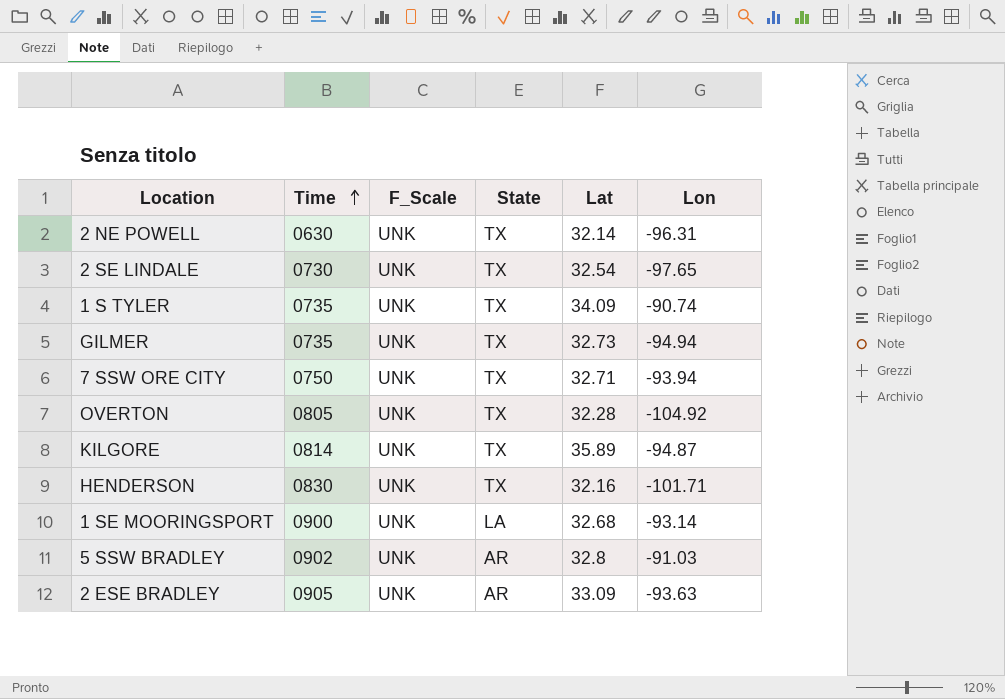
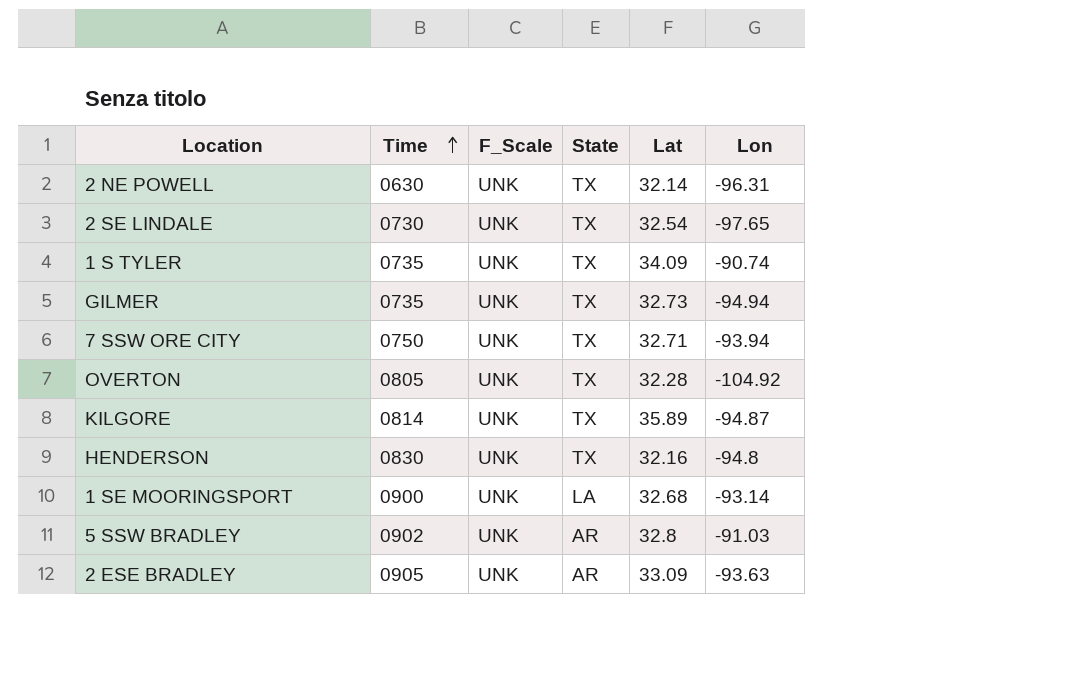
HENDERSON | Lon: -101.71 -> -94.8

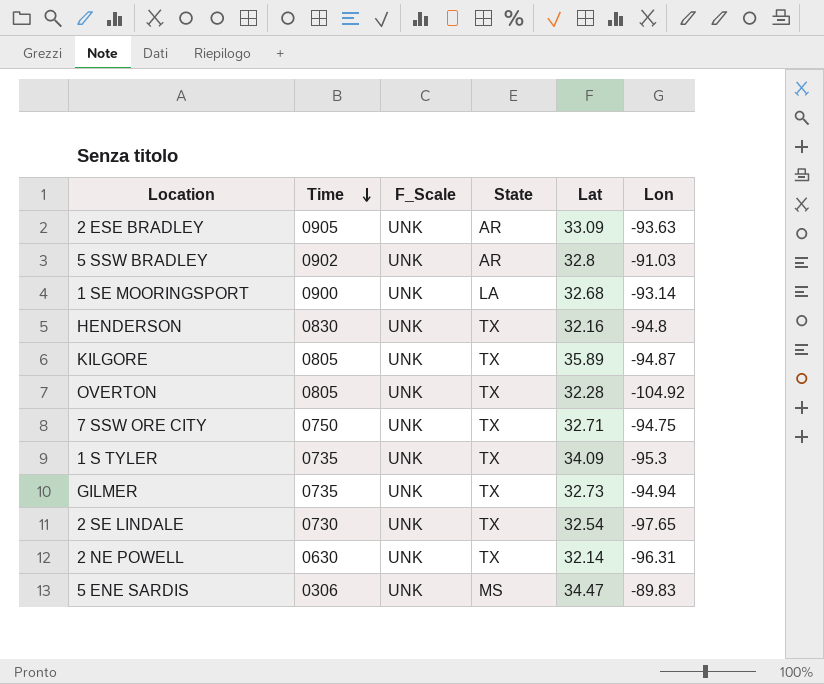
row order: Time ascending -> Time descending
KILGORE | Time: 0814 -> 0805
7 SSW ORE CITY | Lon: -93.94 -> -94.75
1 S TYLER | Lon: -90.74 -> -95.3
row 5 ENE SARDIS: none -> 0306 | UNK | MS | 34.47 | -89.83

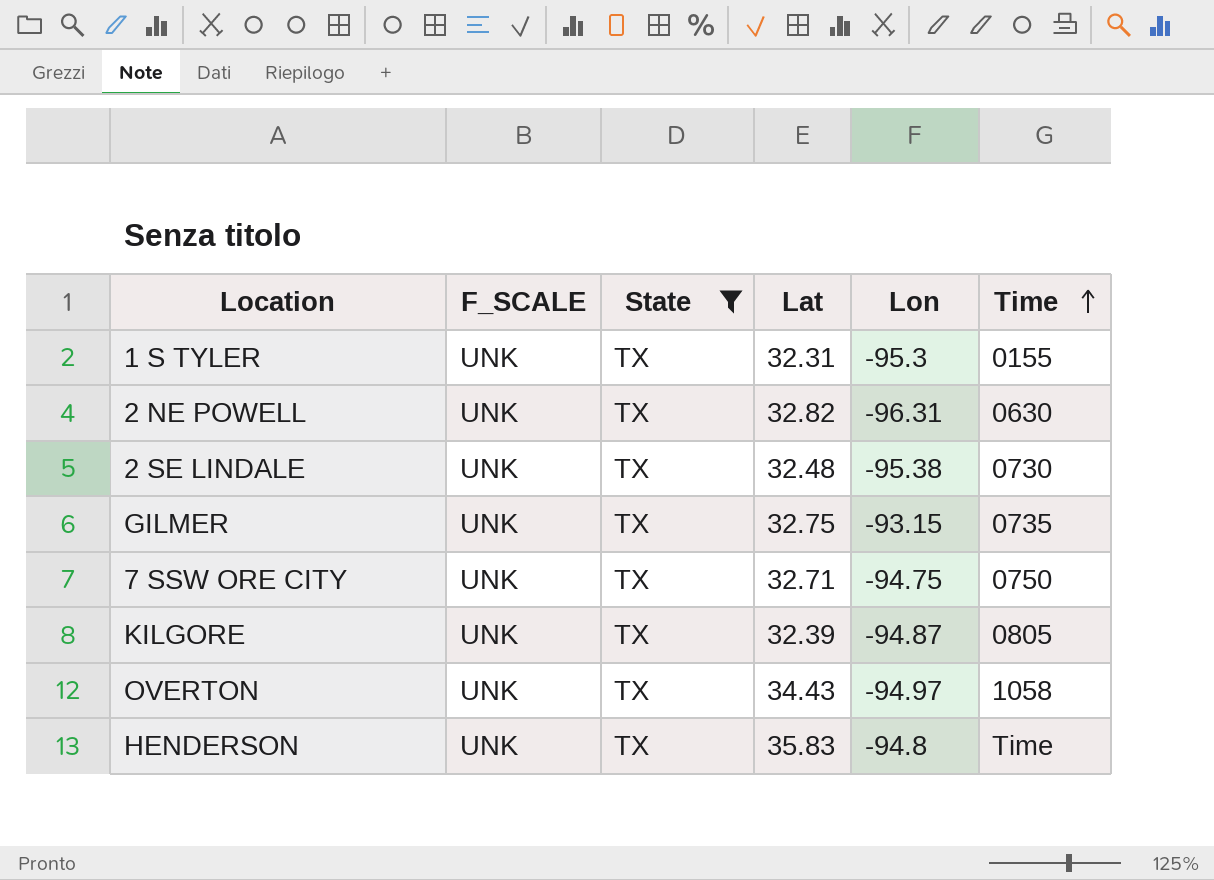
filter: none -> State = TX
row order: Time descending -> Time ascending
column name: F_Scale -> F_SCALE
column Time | position: 2 -> 6
1 S TYLER | Lat: 34.09 -> 32.31
1 S TYLER | Time: 0735 -> 0155
2 NE POWELL | Lat: 32.14 -> 32.82
2 SE LINDALE | Lat: 32.54 -> 32.48
2 SE LINDALE | Lon: -97.65 -> -95.38
GILMER | Lat: 32.73 -> 32.75
GILMER | Lon: -94.94 -> -93.15
KILGORE | Lat: 35.89 -> 32.39
OVERTON | Lat: 32.28 -> 34.43
OVERTON | Lon: -104.92 -> -94.97
OVERTON | Time: 0805 -> 1058
HENDERSON | Lat: 32.16 -> 35.83
HENDERSON | Time: 0830 -> Time

